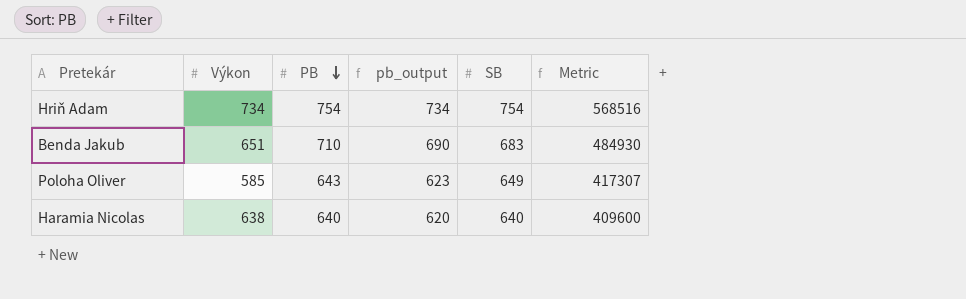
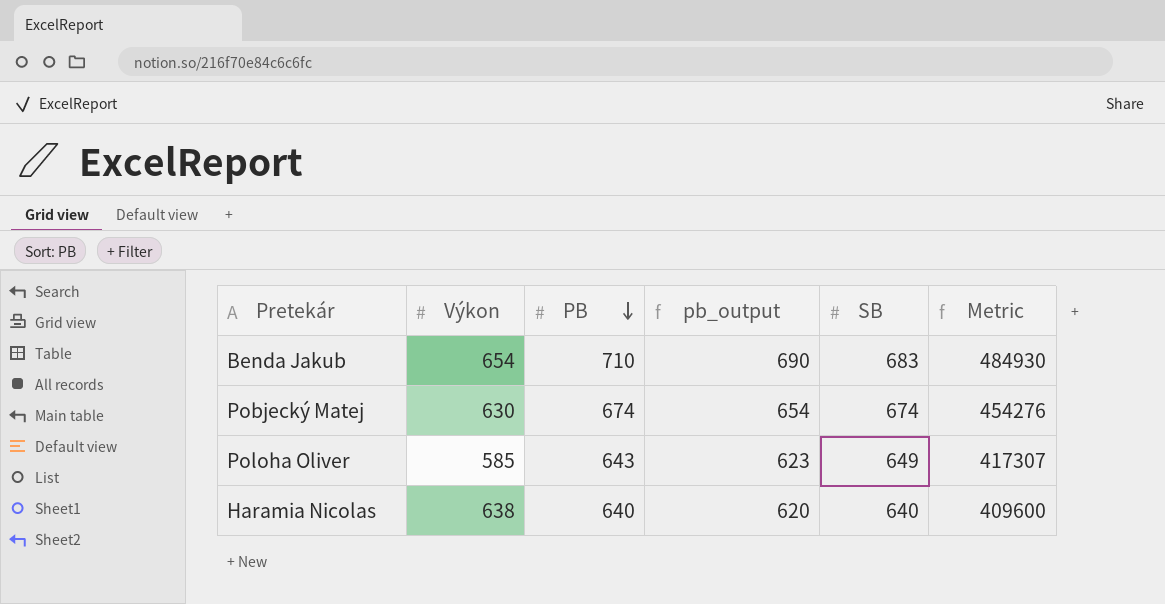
row Hriň Adam: 734 | 754 | 734 | 754 | 568516 -> none
Benda Jakub | Výkon: 651 -> 654
row Pobjecký Matej: none -> 630 | 674 | 654 | 674 | 454276

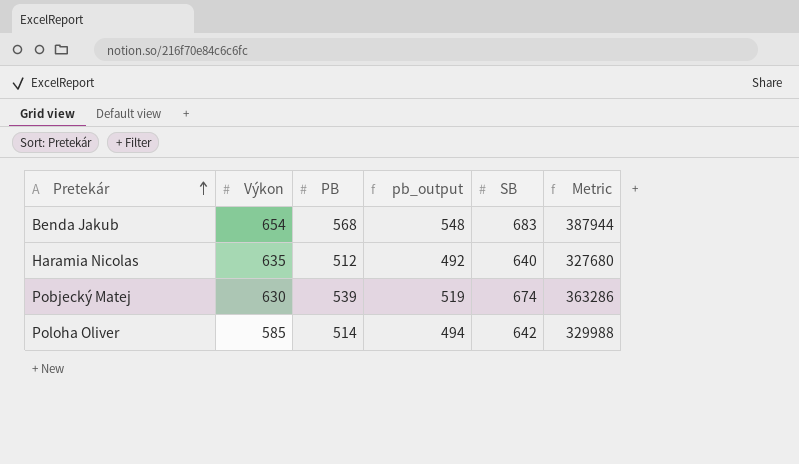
row order: PB descending -> Pretekár ascending
Benda Jakub | PB: 710 -> 568
Benda Jakub | pb_output: 690 -> 548
Benda Jakub | Metric: 484930 -> 387944
Haramia Nicolas | Výkon: 638 -> 635
Haramia Nicolas | PB: 640 -> 512
Haramia Nicolas | pb_output: 620 -> 492
Haramia Nicolas | Metric: 409600 -> 327680
Pobjecký Matej | PB: 674 -> 539
Pobjecký Matej | pb_output: 654 -> 519
Pobjecký Matej | Metric: 454276 -> 363286
Poloha Oliver | PB: 643 -> 514
Poloha Oliver | pb_output: 623 -> 494
Poloha Oliver | SB: 649 -> 642
Poloha Oliver | Metric: 417307 -> 329988

